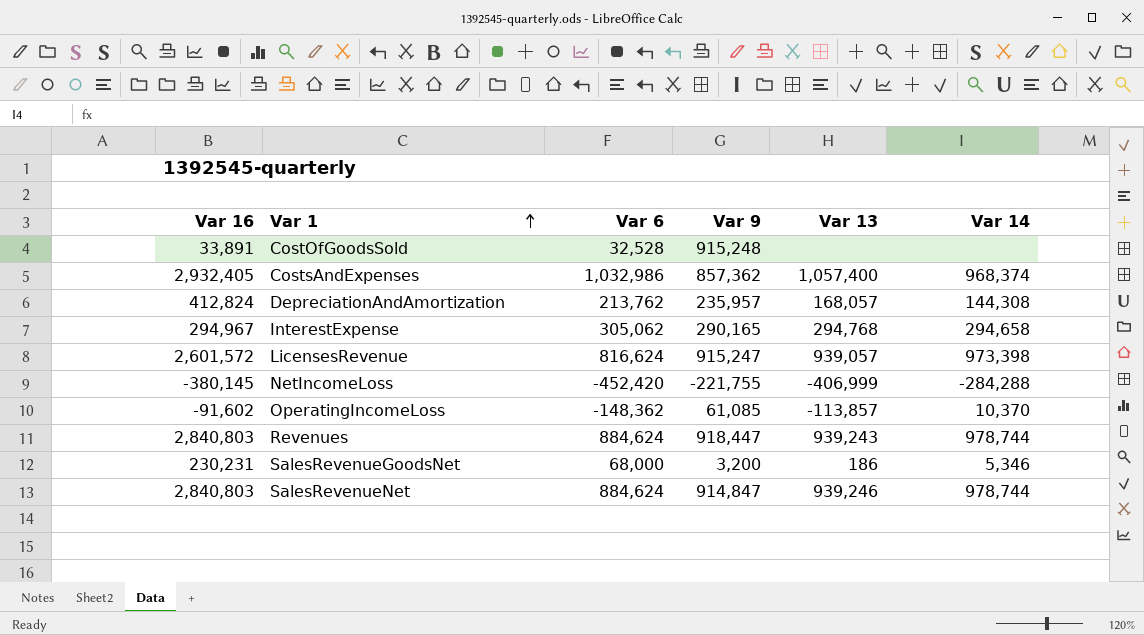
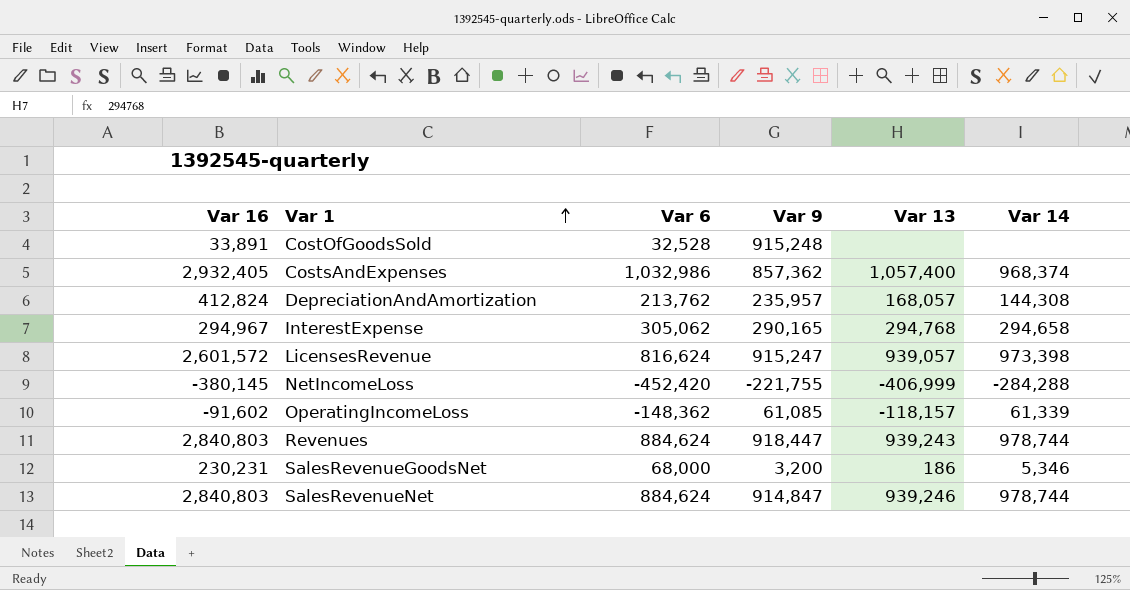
OperatingIncomeLoss | Var 13: -113,857 -> -118,157
OperatingIncomeLoss | Var 14: 10,370 -> 61,339

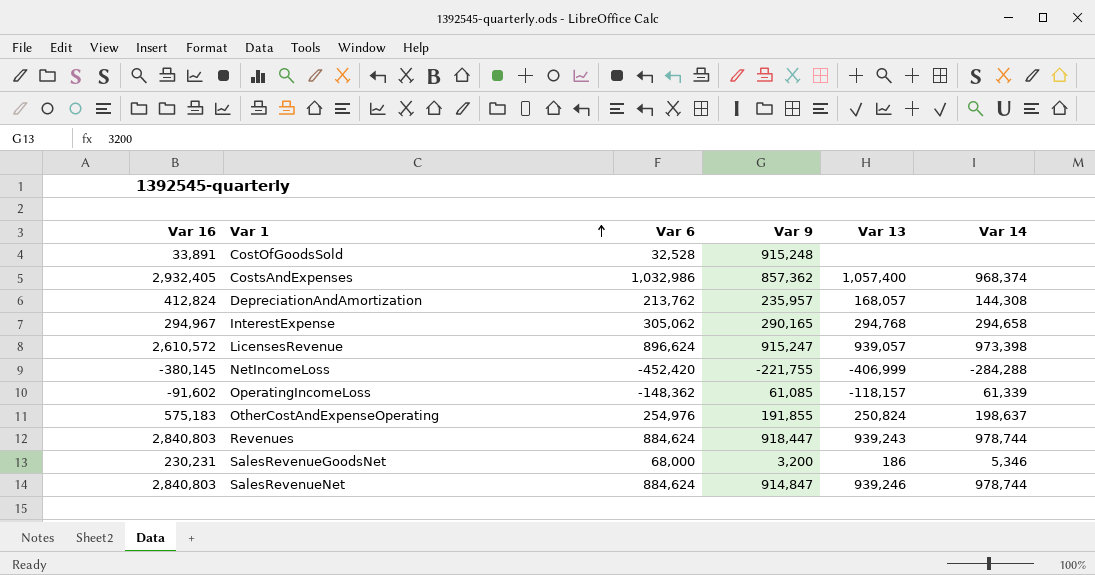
LicensesRevenue | Var 16: 2,601,572 -> 2,610,572
LicensesRevenue | Var 6: 816,624 -> 896,624
row OtherCostAndExpenseOperating: none -> 575,183 | 254,976 | 191,855 | 250,824 | 198,637

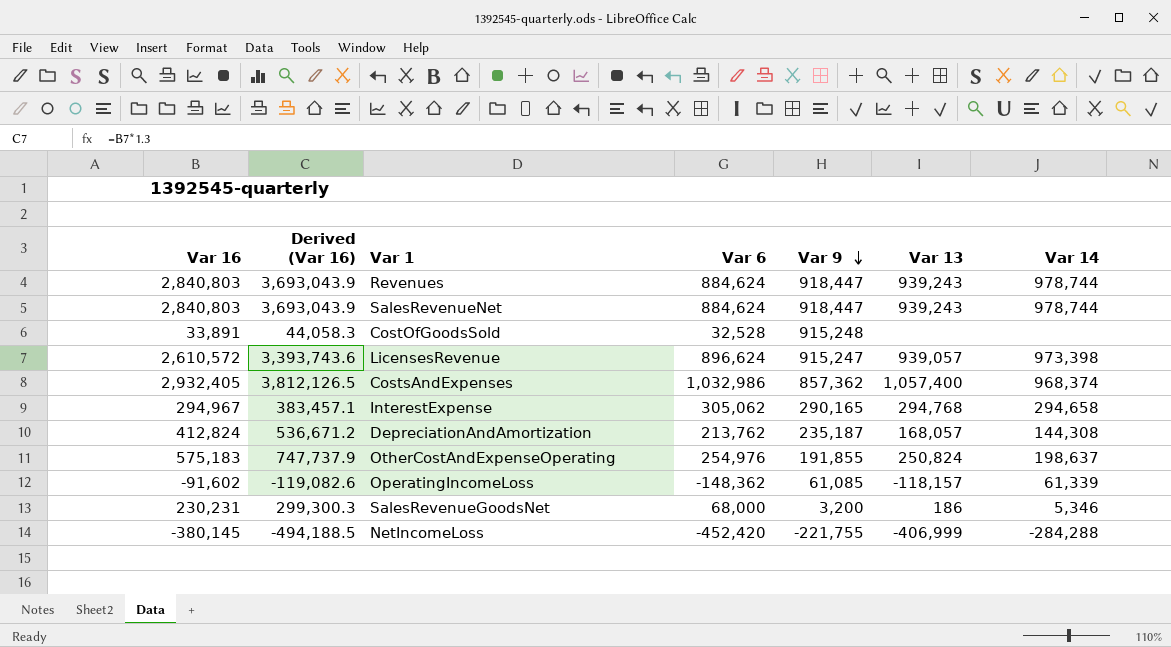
row order: Var 1 ascending -> Var 9 descending
column Derived (Var 16) | formula: none -> [Var 16] * 1.3
SalesRevenueNet | Var 9: 914,847 -> 918,447
SalesRevenueNet | Var 13: 939,246 -> 939,243
DepreciationAndAmortization | Var 9: 235,957 -> 235,187

